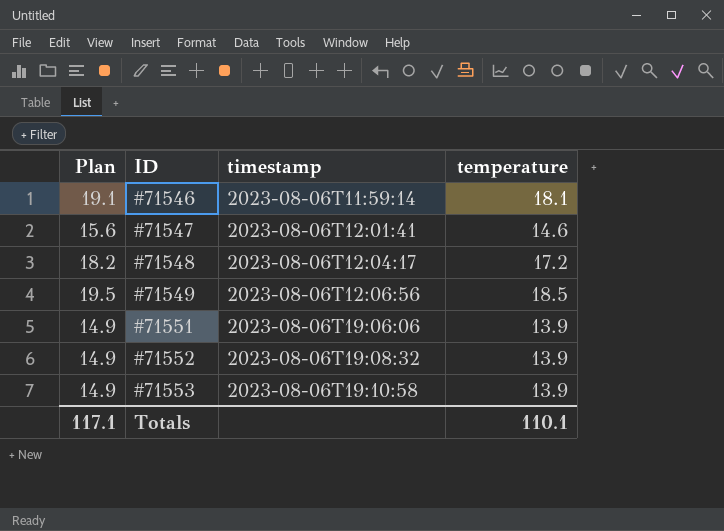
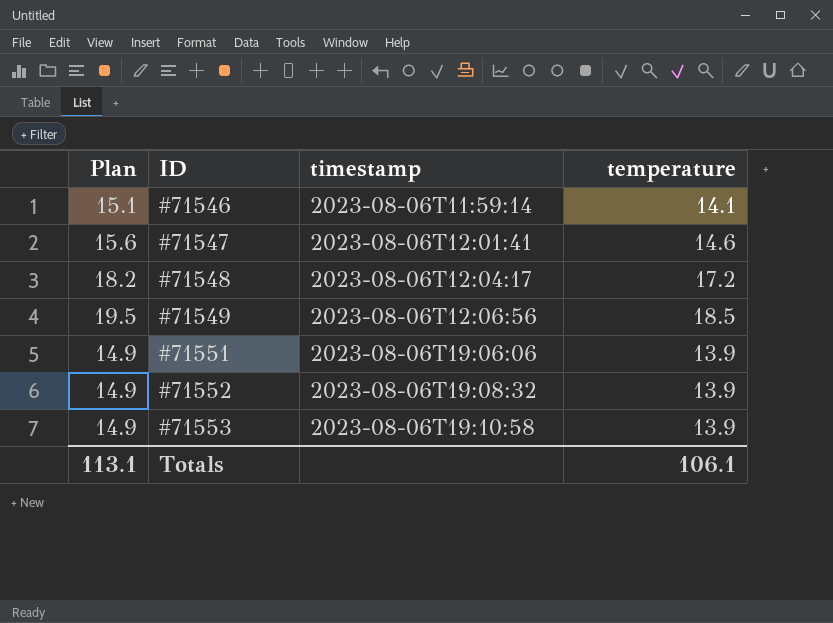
#71546 | Plan: 19.1 -> 15.1
#71546 | temperature: 18.1 -> 14.1
Totals | Plan: 117.1 -> 113.1
Totals | temperature: 110.1 -> 106.1

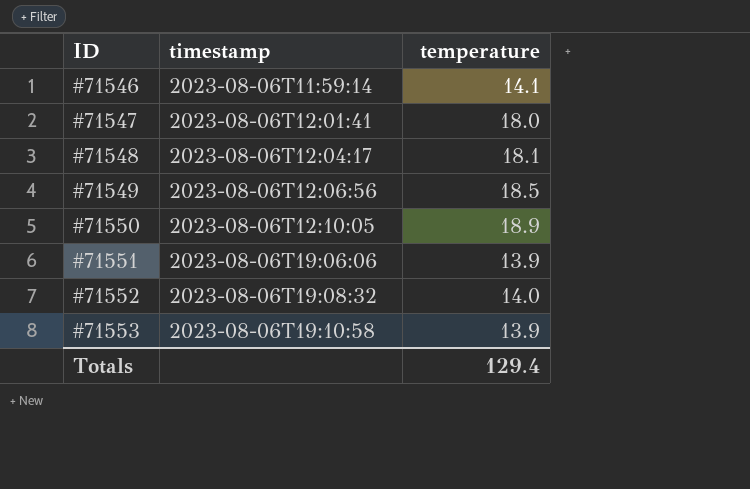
column Plan | formula: [temperature] + 1 -> none
#71547 | temperature: 14.6 -> 18.0
#71548 | temperature: 17.2 -> 18.1
row #71550: none -> 2023-08-06T12:10:05 | 18.9
#71552 | temperature: 13.9 -> 14.0
Totals | temperature: 106.1 -> 129.4

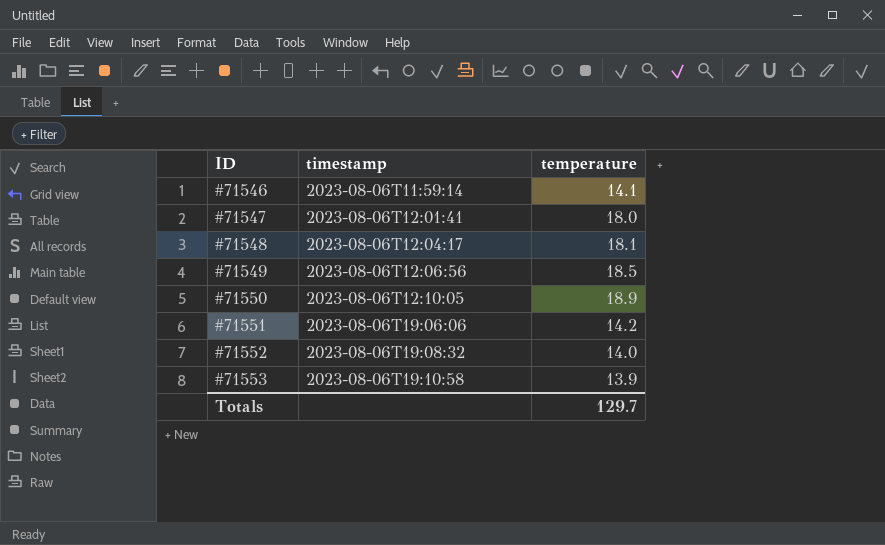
#71551 | temperature: 13.9 -> 14.2
Totals | temperature: 129.4 -> 129.7

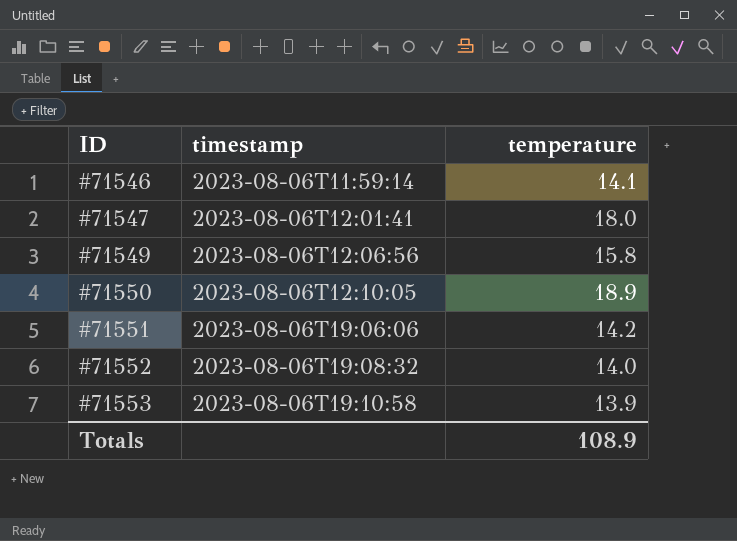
row #71548: 2023-08-06T12:04:17 | 18.1 -> none
#71549 | temperature: 18.5 -> 15.8
Totals | temperature: 129.7 -> 108.9

